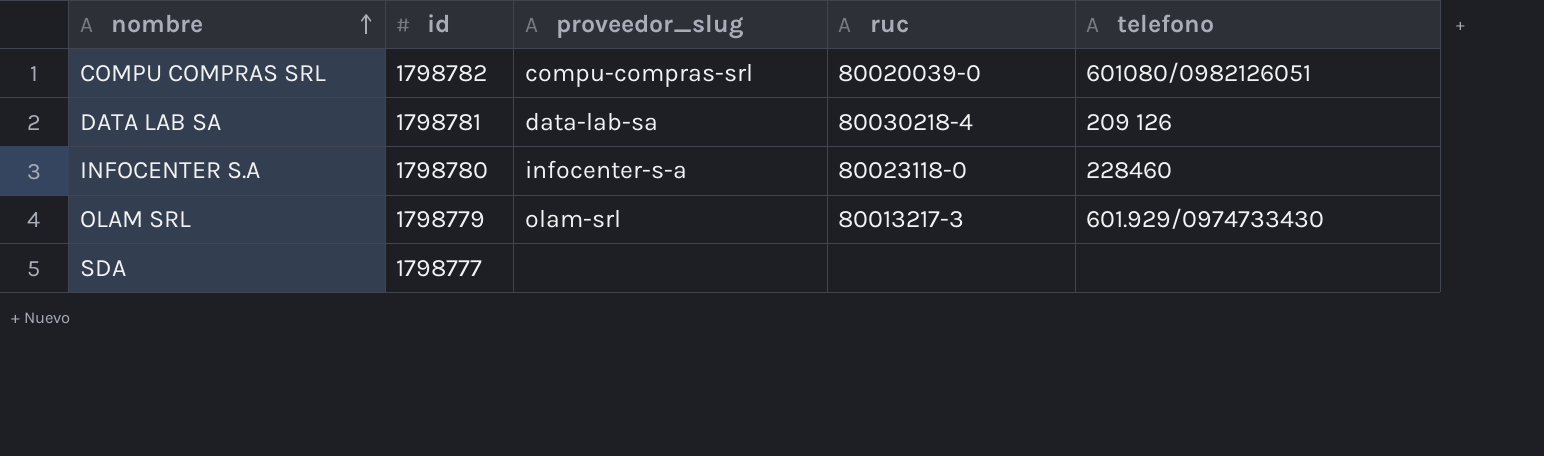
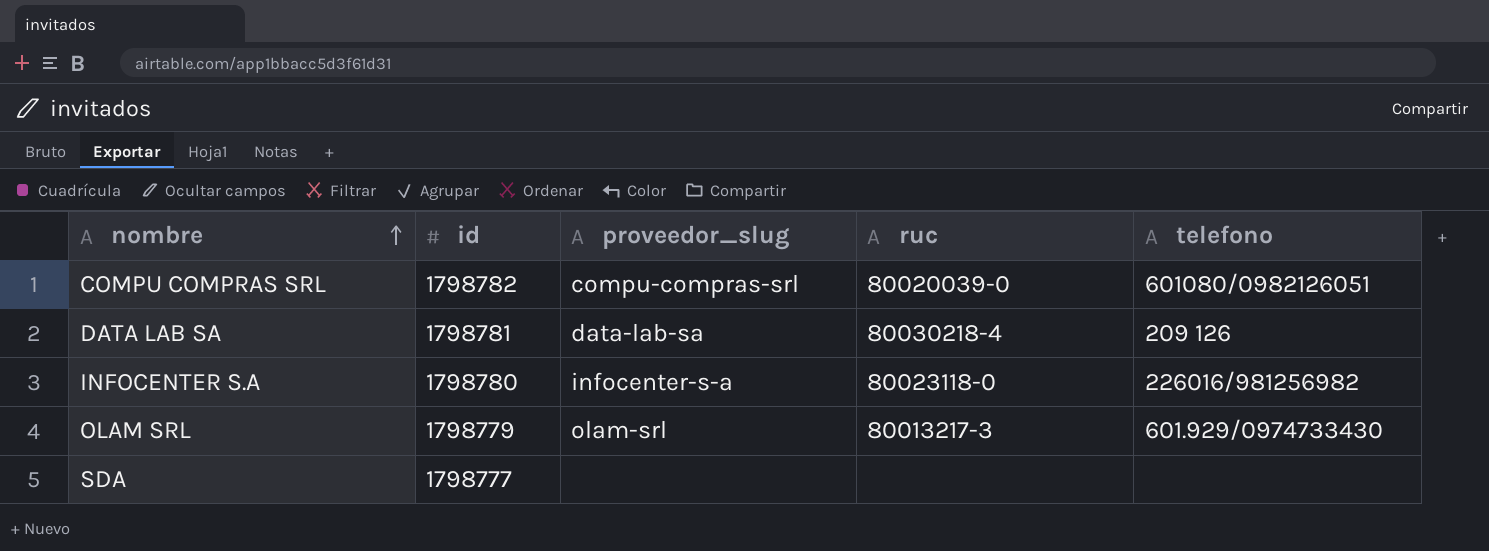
INFOCENTER S.A | telefono: 228460 -> 226016/981256982

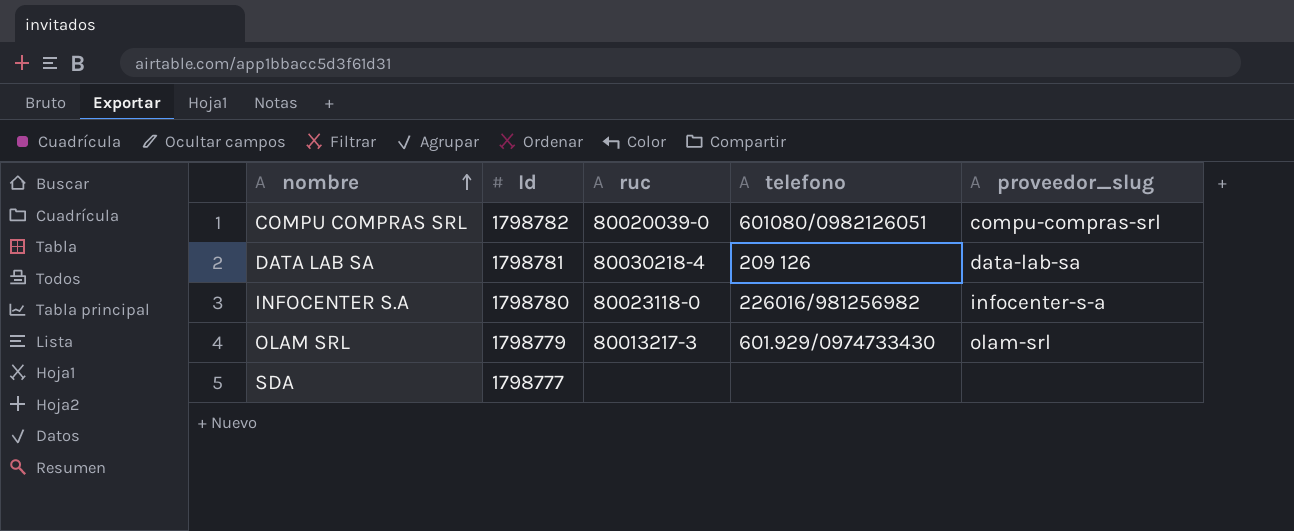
column name: id -> Id
column proveedor_slug | position: 3 -> 5

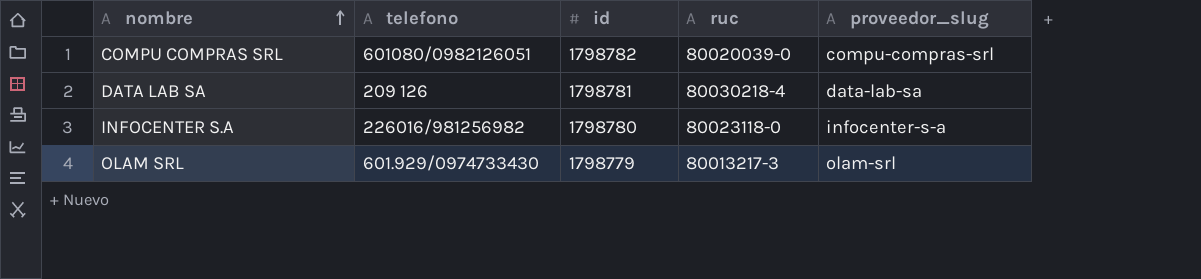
column telefono | position: 4 -> 2
column name: Id -> id
row SDA: 1798777 | none | none | none -> none

